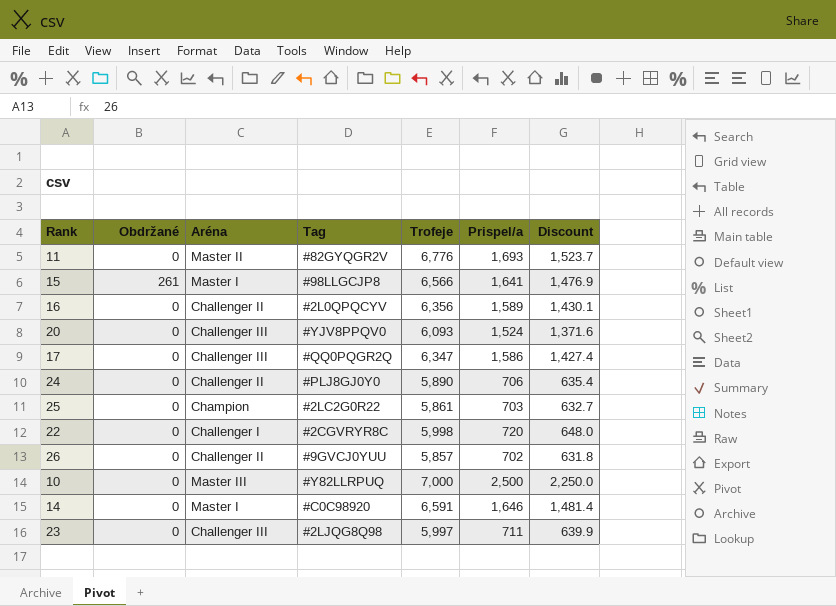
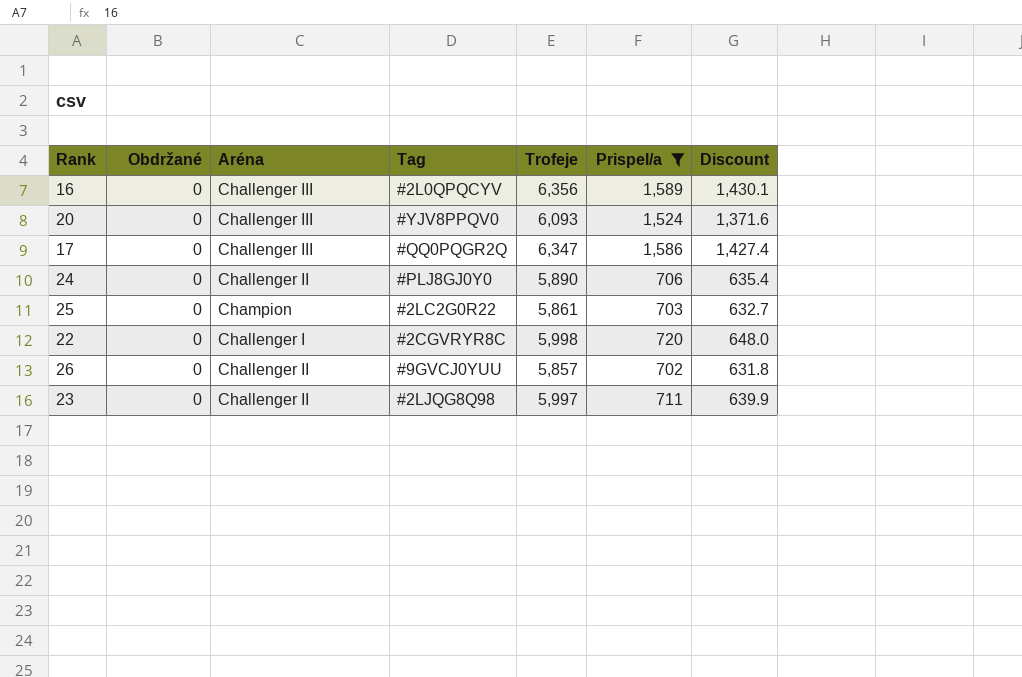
filter: none -> Prispel/a <= 1,589
16 | Aréna: Challenger II -> Challenger III
23 | Aréna: Challenger III -> Challenger II

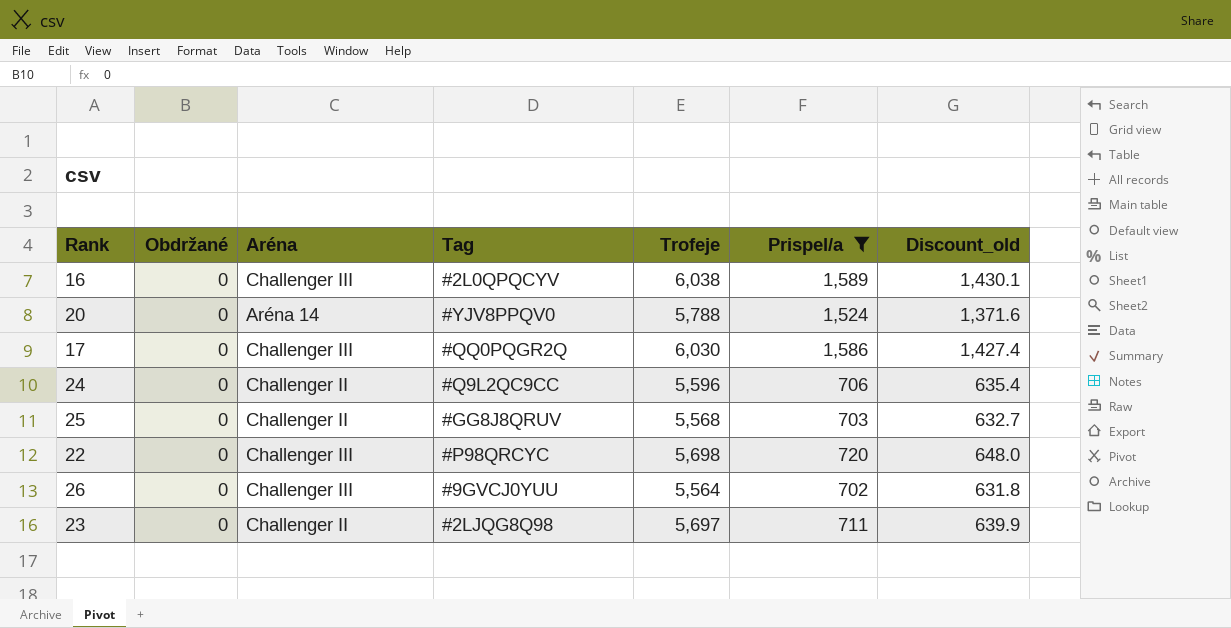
column name: Discount -> Discount_old
16 | Trofeje: 6,356 -> 6,038
20 | Aréna: Challenger III -> Aréna 14
20 | Trofeje: 6,093 -> 5,788
17 | Trofeje: 6,347 -> 6,030
24 | Tag: #PLJ8GJ0Y0 -> #Q9L2QC9CC
24 | Trofeje: 5,890 -> 5,596
25 | Aréna: Champion -> Challenger II
25 | Tag: #2LC2G0R22 -> #GG8J8QRUV
25 | Trofeje: 5,861 -> 5,568
22 | Aréna: Challenger I -> Challenger III
22 | Tag: #2CGVRYR8C -> #P98QRCYC
22 | Trofeje: 5,998 -> 5,698
26 | Aréna: Challenger II -> Challenger III
26 | Trofeje: 5,857 -> 5,564
23 | Trofeje: 5,997 -> 5,697

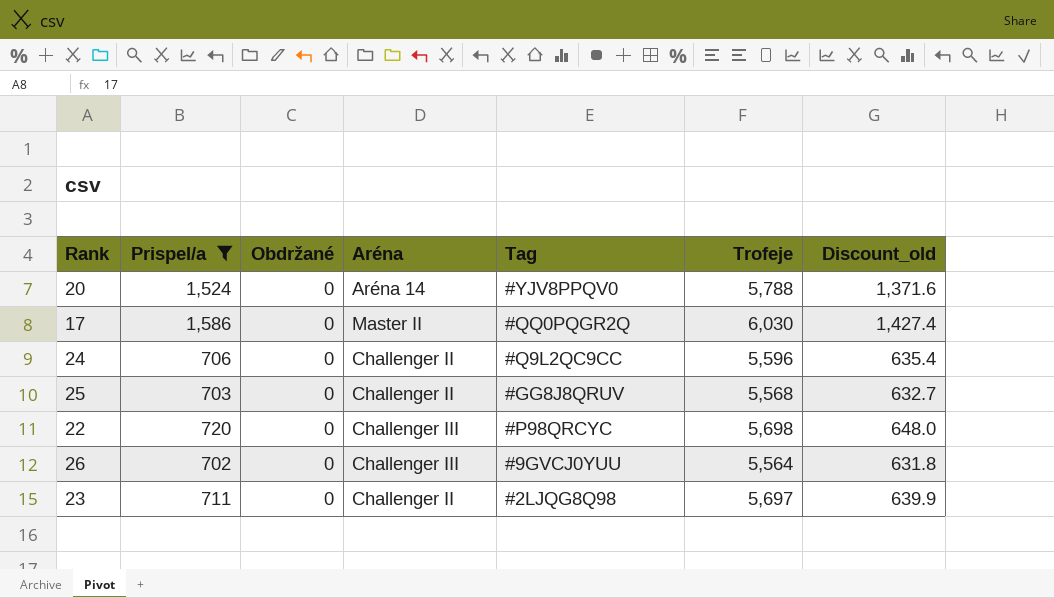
column Prispel/a | position: 6 -> 2
row 16: 0 | Challenger III | #2L0QPQCYV | 6,038 | 1,589 | 1,430.1 -> none
17 | Aréna: Challenger III -> Master II

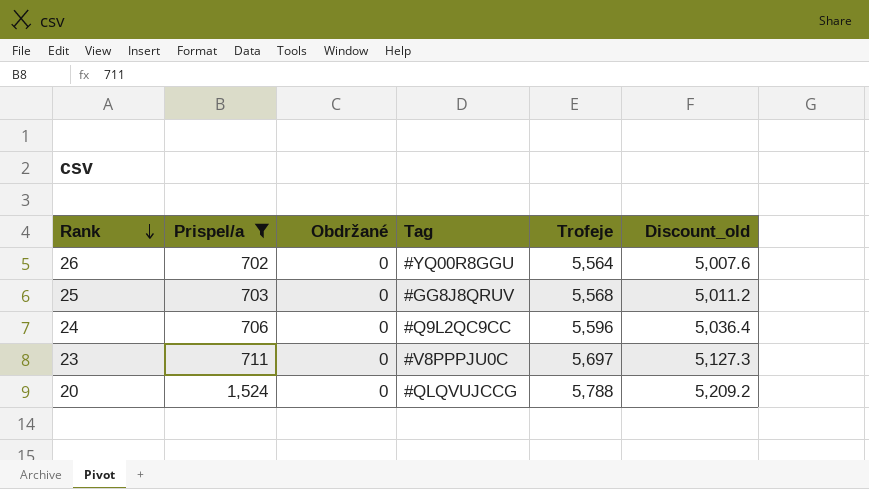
row order: none -> Rank descending
column Aréna | position: 4 -> none
column Discount_old | formula: [Prispel/a] * 0.9 -> [Trofeje] * 0.9
row 17: 1,586 | 0 | Master II | #QQ0PQGR2Q | 6,030 | 1,427.4 -> none
row 22: 720 | 0 | Challenger III | #P98QRCYC | 5,698 | 648.0 -> none
26 | Tag: #9GVCJ0YUU -> #YQ00R8GGU
23 | Tag: #2LJQG8Q98 -> #V8PPPJU0C
20 | Tag: #YJV8PPQV0 -> #QLQVUJCCG

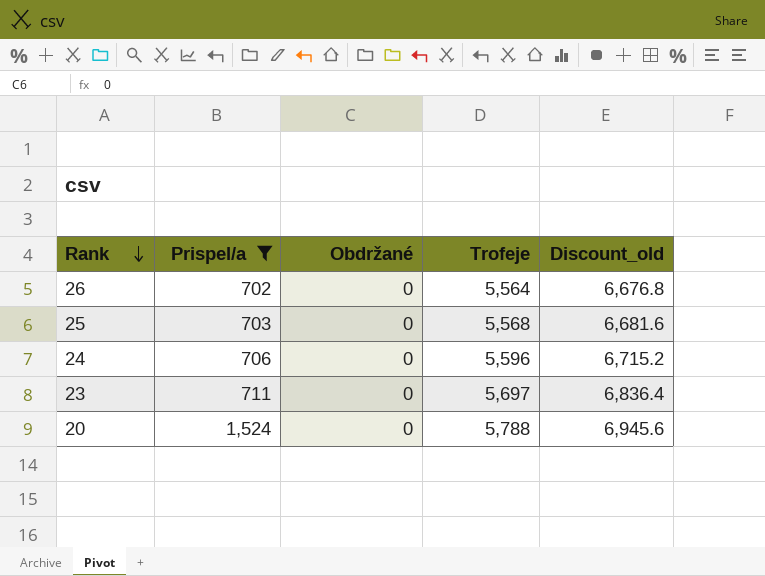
column Tag | position: 4 -> none
column Discount_old | formula: [Trofeje] * 0.9 -> [Trofeje] * 1.2

